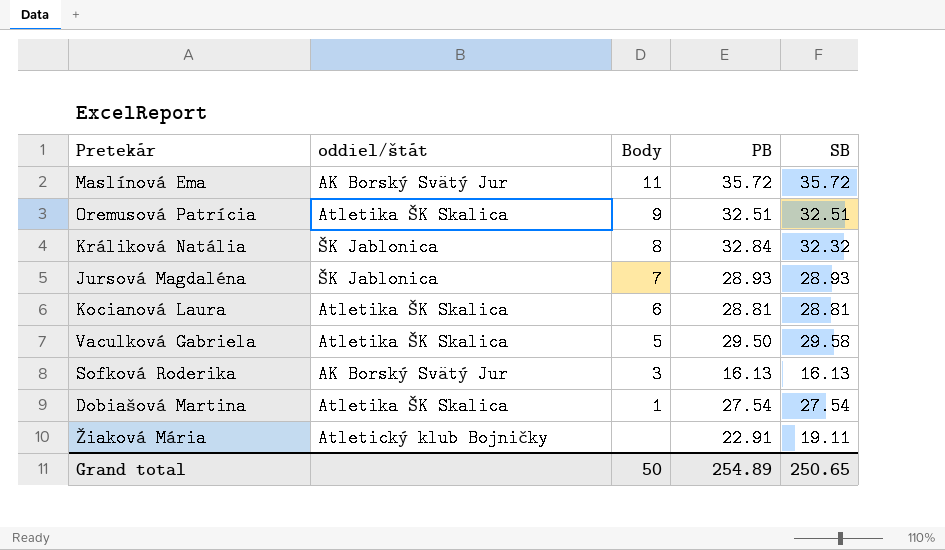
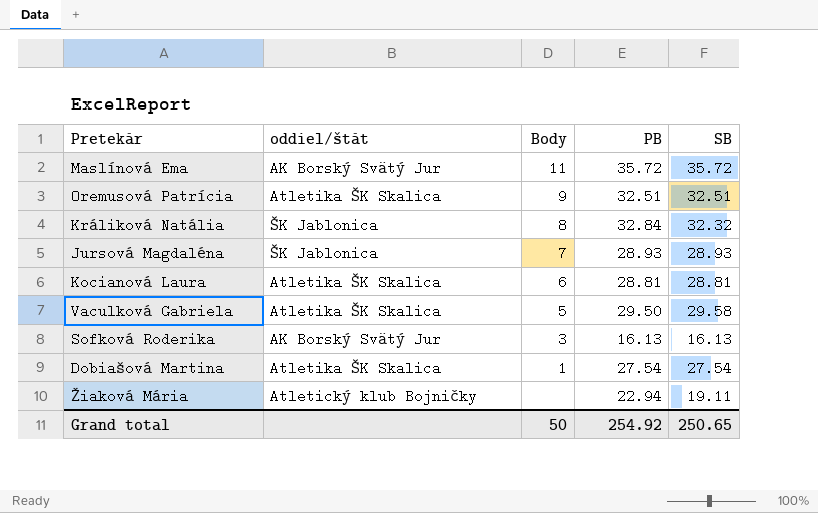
Žiaková Mária | PB: 22.91 -> 22.94
Grand total | PB: 254.89 -> 254.92

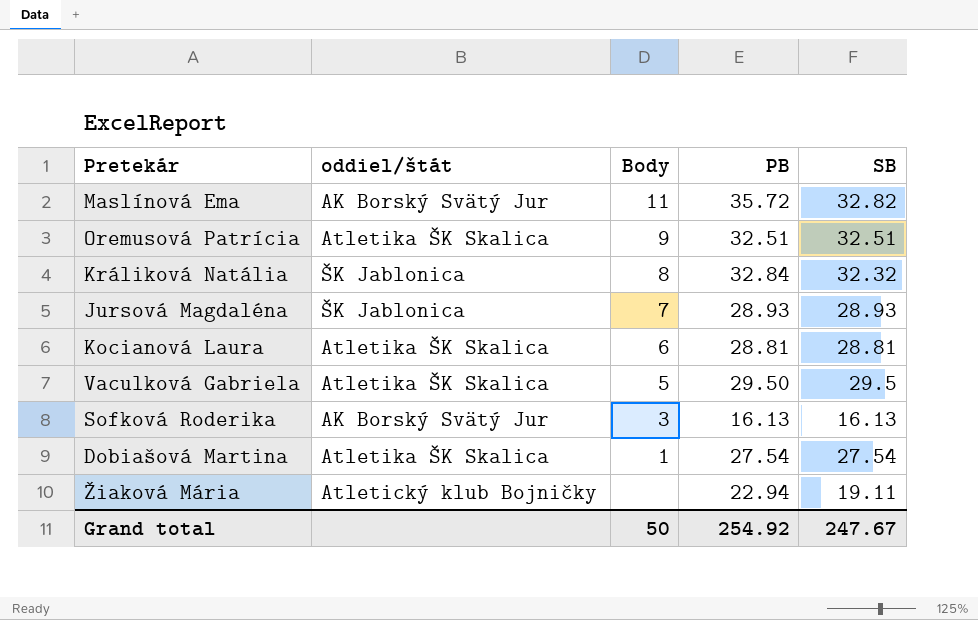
Maslínová Ema | SB: 35.72 -> 32.82
Vaculková Gabriela | SB: 29.58 -> 29.5
Grand total | SB: 250.65 -> 247.67

